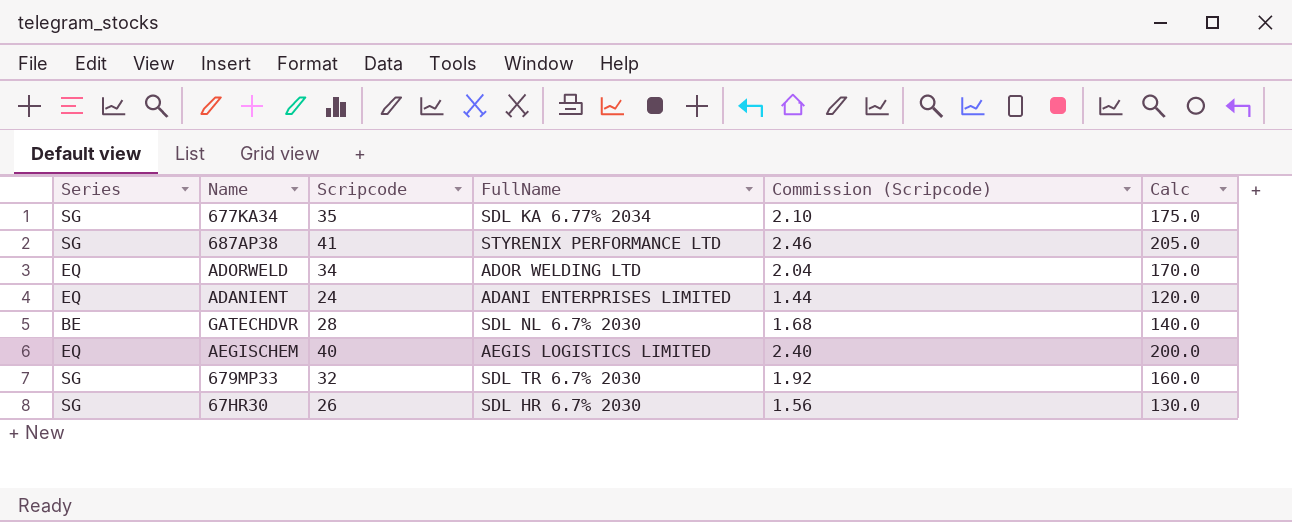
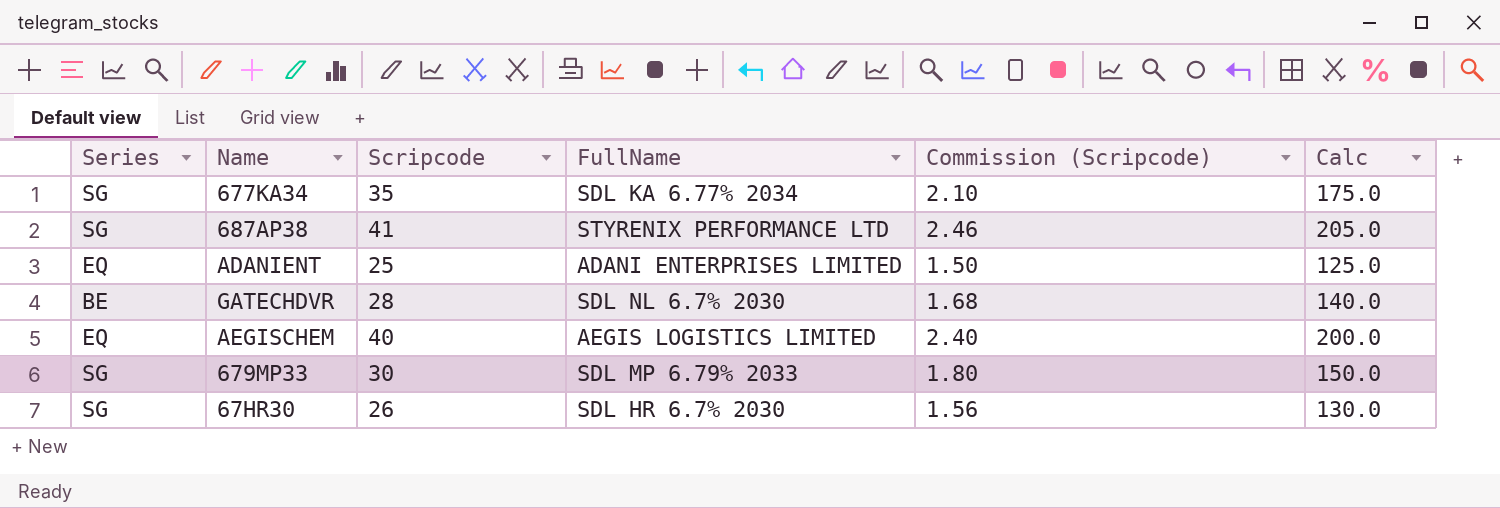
row ADORWELD: EQ | 34 | ADOR WELDING LTD | 2.04 | 170.0 -> none
ADANIENT | Scripcode: 24 -> 25
ADANIENT | Commission (Scripcode): 1.44 -> 1.50
ADANIENT | Calc: 120.0 -> 125.0
679MP33 | Scripcode: 32 -> 30
679MP33 | FullName: SDL TR 6.7% 2030 -> SDL MP 6.79% 2033
679MP33 | Commission (Scripcode): 1.92 -> 1.80
679MP33 | Calc: 160.0 -> 150.0

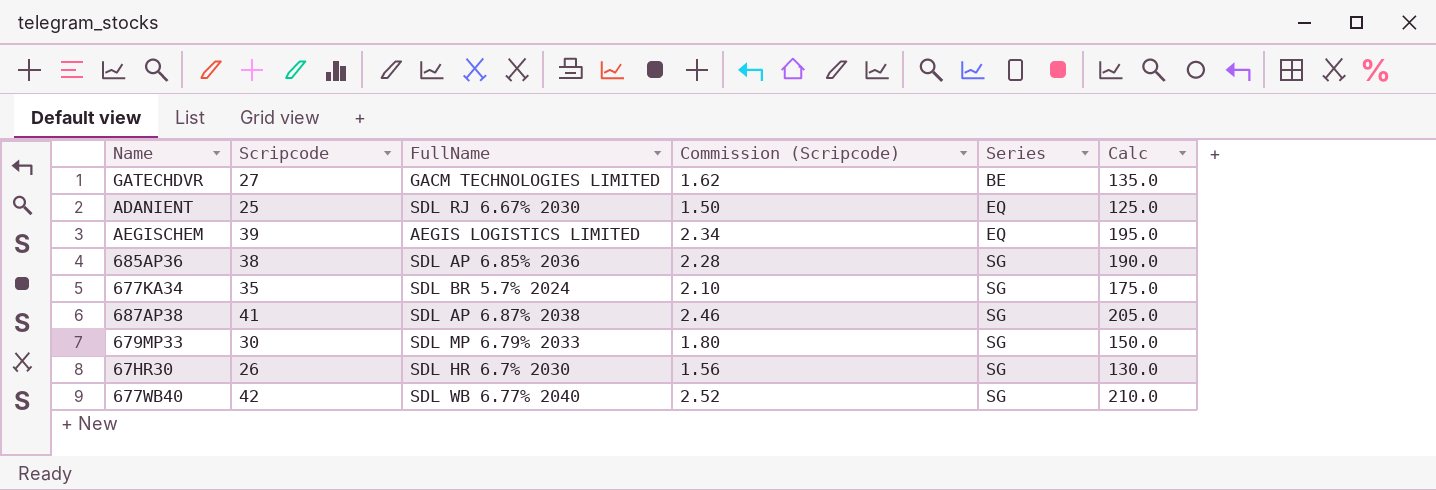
row order: none -> Series ascending
column Series | position: 1 -> 5
GATECHDVR | Scripcode: 28 -> 27
GATECHDVR | FullName: SDL NL 6.7% 2030 -> GACM TECHNOLOGIES LIMITED
GATECHDVR | Commission (Scripcode): 1.68 -> 1.62
GATECHDVR | Calc: 140.0 -> 135.0
ADANIENT | FullName: ADANI ENTERPRISES LIMITED -> SDL RJ 6.67% 2030
AEGISCHEM | Scripcode: 40 -> 39
AEGISCHEM | Commission (Scripcode): 2.40 -> 2.34
AEGISCHEM | Calc: 200.0 -> 195.0
row 685AP36: none -> 38 | SDL AP 6.85% 2036 | 2.28 | SG | 190.0
677KA34 | FullName: SDL KA 6.77% 2034 -> SDL BR 5.7% 2024
687AP38 | FullName: STYRENIX PERFORMANCE LTD -> SDL AP 6.87% 2038
row 677WB40: none -> 42 | SDL WB 6.77% 2040 | 2.52 | SG | 210.0

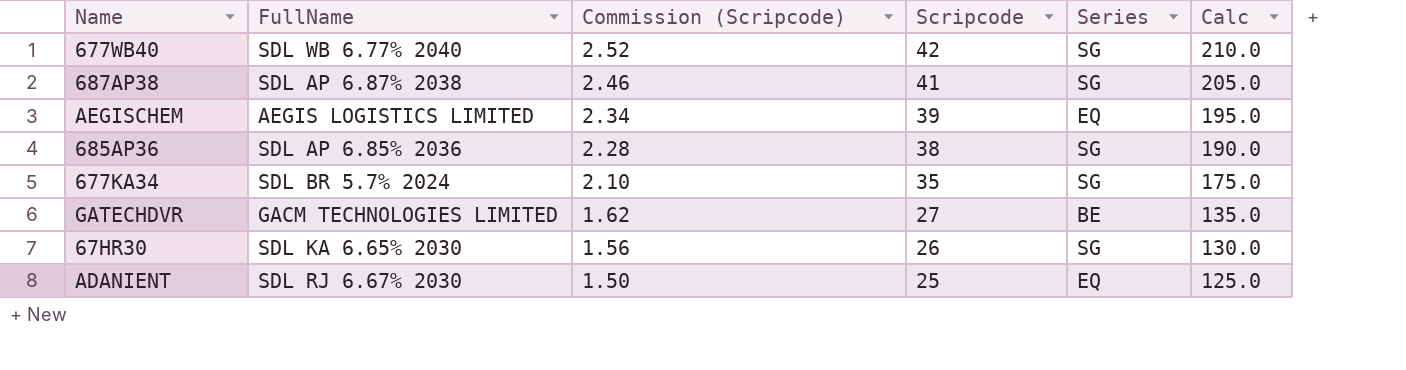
row order: Series ascending -> Commission (Scripcode) descending
column Scripcode | position: 2 -> 4
row 679MP33: 30 | SDL MP 6.79% 2033 | 1.80 | SG | 150.0 -> none
67HR30 | FullName: SDL HR 6.7% 2030 -> SDL KA 6.65% 2030

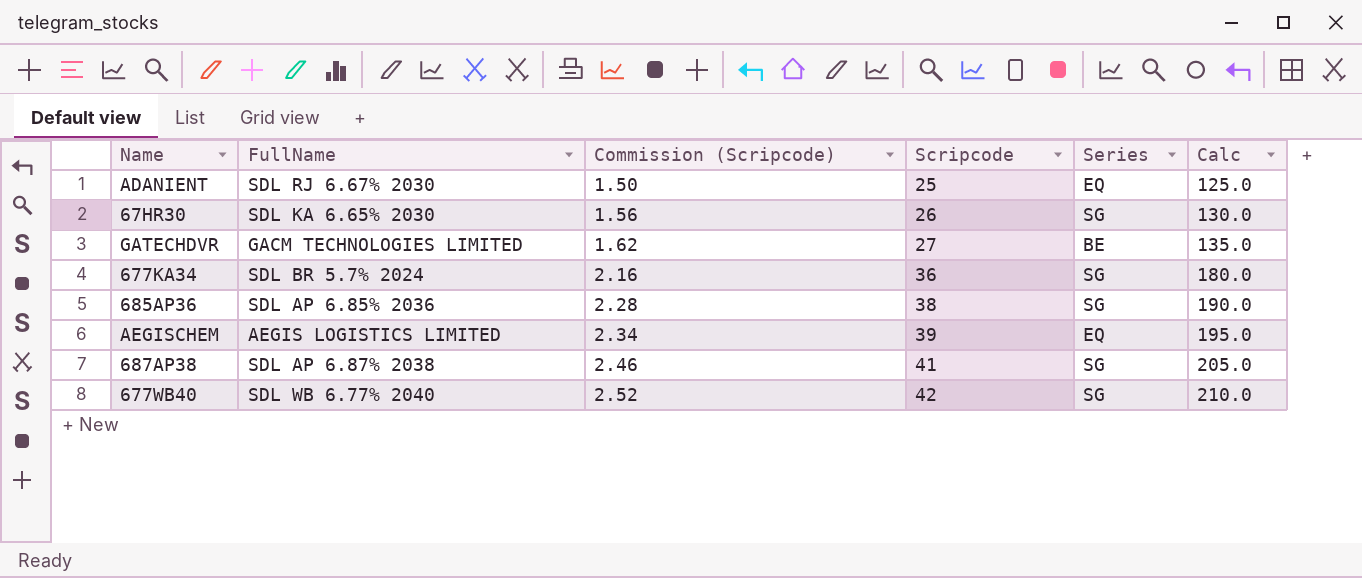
row order: Commission (Scripcode) descending -> Commission (Scripcode) ascending
677KA34 | Commission (Scripcode): 2.10 -> 2.16
677KA34 | Scripcode: 35 -> 36
677KA34 | Calc: 175.0 -> 180.0

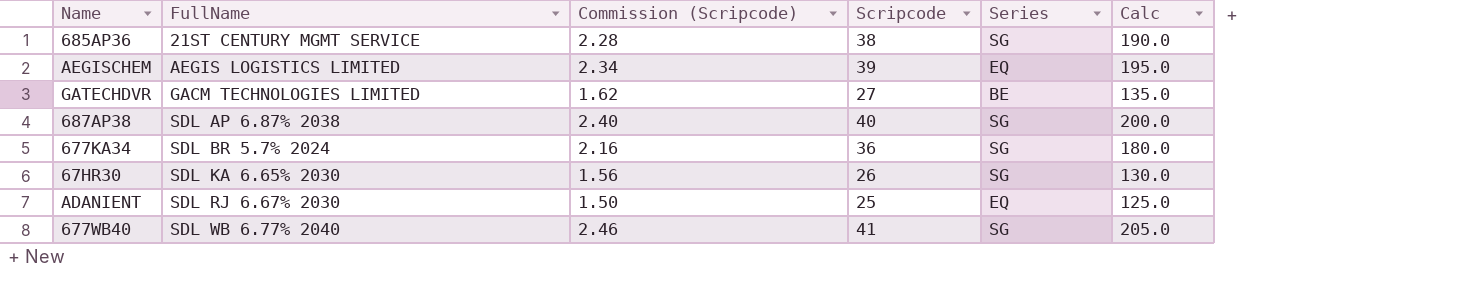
row order: Commission (Scripcode) ascending -> FullName ascending
685AP36 | FullName: SDL AP 6.85% 2036 -> 21ST CENTURY MGMT SERVICE
687AP38 | Commission (Scripcode): 2.46 -> 2.40
687AP38 | Scripcode: 41 -> 40
687AP38 | Calc: 205.0 -> 200.0
677WB40 | Commission (Scripcode): 2.52 -> 2.46
677WB40 | Scripcode: 42 -> 41
677WB40 | Calc: 210.0 -> 205.0

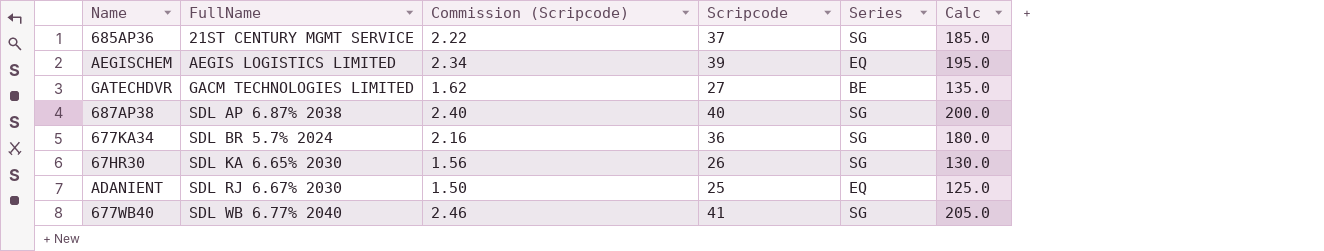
685AP36 | Commission (Scripcode): 2.28 -> 2.22
685AP36 | Scripcode: 38 -> 37
685AP36 | Calc: 190.0 -> 185.0

